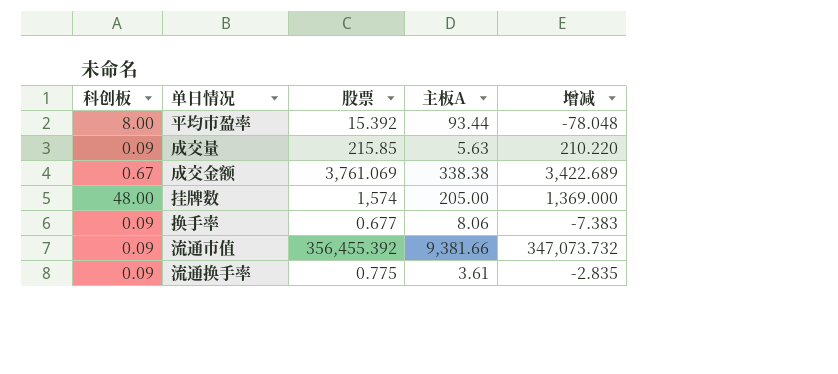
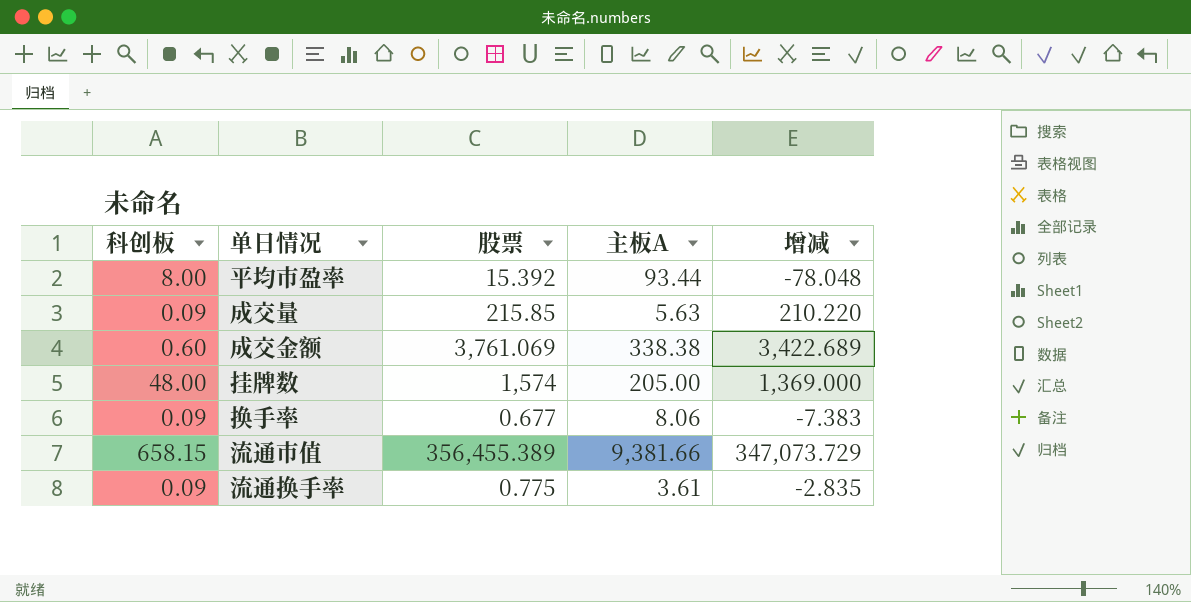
成交金额 | 科创板: 0.67 -> 0.60
流通市值 | 科创板: 0.09 -> 658.15
流通市值 | 股票: 356,455.392 -> 356,455.389
流通市值 | 增减: 347,073.732 -> 347,073.729

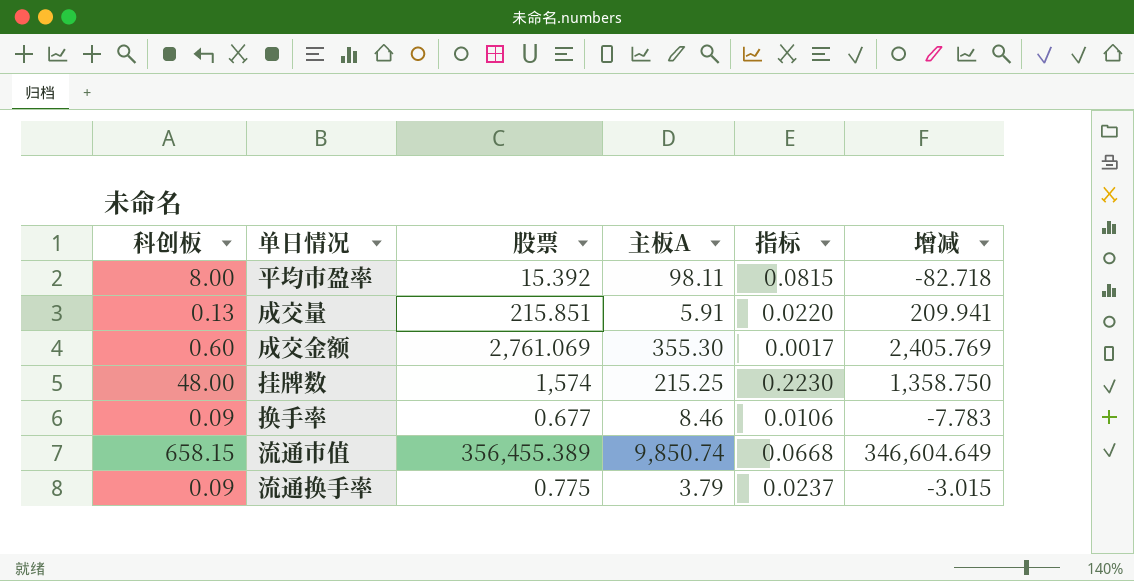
column 指标 | formula: none -> [科创板] / [主板A]
平均市盈率 | 主板A: 93.44 -> 98.11
平均市盈率 | 增减: -78.048 -> -82.718
成交量 | 科创板: 0.09 -> 0.13
成交量 | 股票: 215.85 -> 215.851
成交量 | 主板A: 5.63 -> 5.91
成交量 | 增减: 210.220 -> 209.941
成交金额 | 股票: 3,761.069 -> 2,761.069
成交金额 | 主板A: 338.38 -> 355.30
成交金额 | 增减: 3,422.689 -> 2,405.769
挂牌数 | 主板A: 205.00 -> 215.25
挂牌数 | 增减: 1,369.000 -> 1,358.750
换手率 | 主板A: 8.06 -> 8.46
换手率 | 增减: -7.383 -> -7.783
流通市值 | 主板A: 9,381.66 -> 9,850.74
流通市值 | 增减: 347,073.729 -> 346,604.649
流通换手率 | 主板A: 3.61 -> 3.79
流通换手率 | 增减: -2.835 -> -3.015

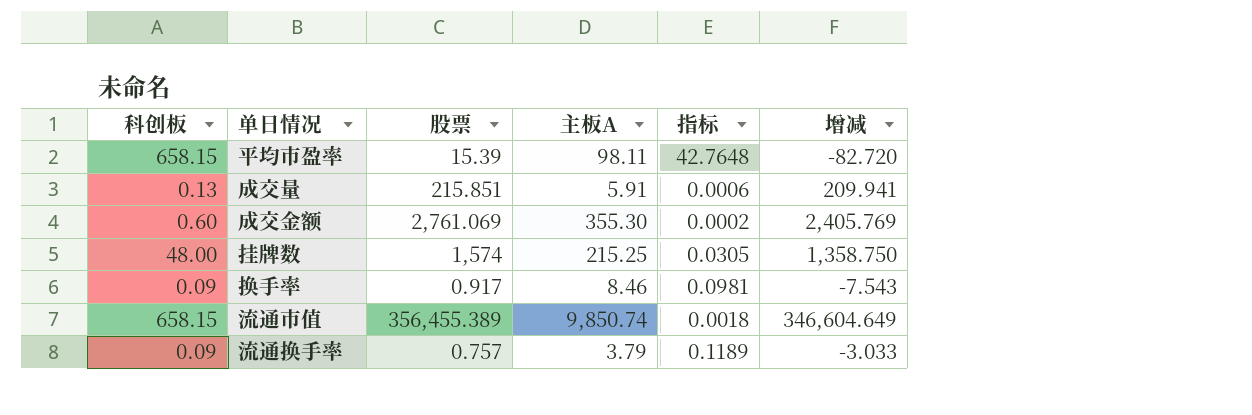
column 指标 | formula: [科创板] / [主板A] -> [科创板] / [股票]
平均市盈率 | 科创板: 8.00 -> 658.15
平均市盈率 | 股票: 15.392 -> 15.39
平均市盈率 | 增减: -82.718 -> -82.720
换手率 | 股票: 0.677 -> 0.917
换手率 | 增减: -7.783 -> -7.543
流通换手率 | 股票: 0.775 -> 0.757
流通换手率 | 增减: -3.015 -> -3.033

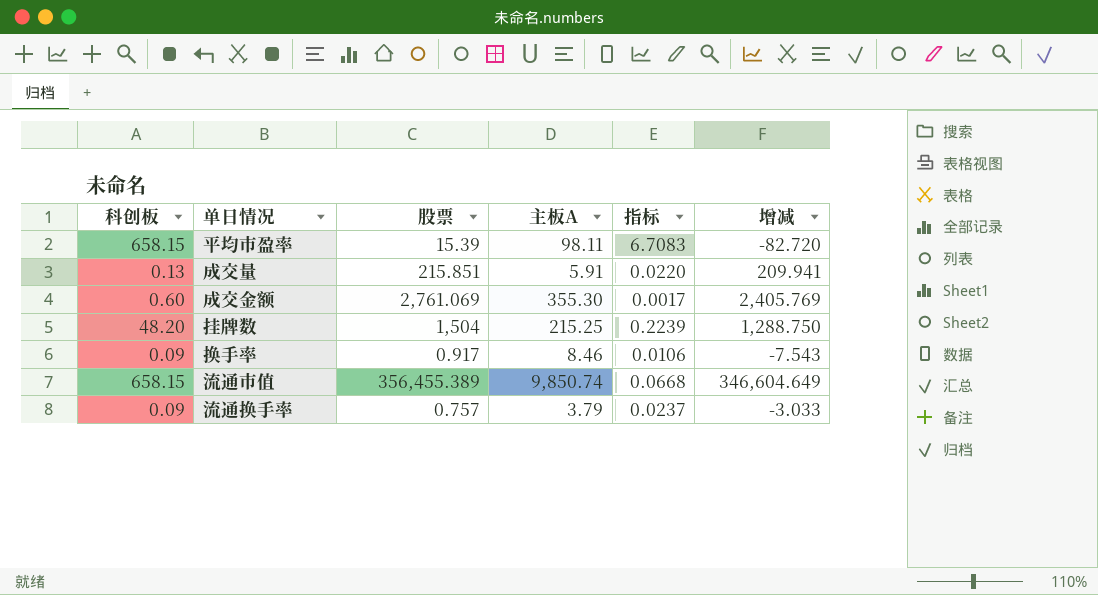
column 指标 | formula: [科创板] / [股票] -> [科创板] / [主板A]
挂牌数 | 科创板: 48.00 -> 48.20
挂牌数 | 股票: 1,574 -> 1,504
挂牌数 | 增减: 1,358.750 -> 1,288.750

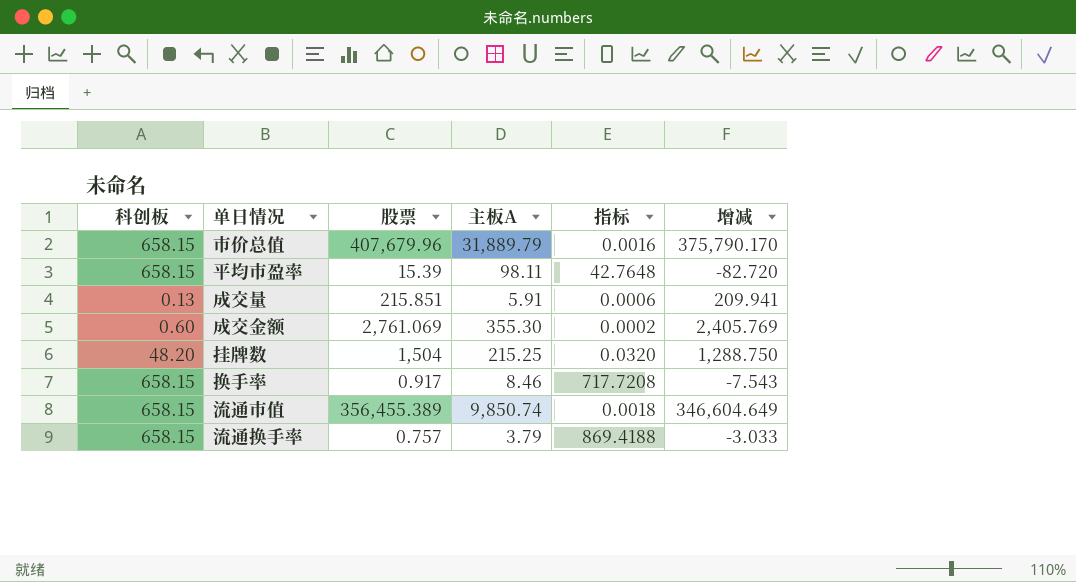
column 指标 | formula: [科创板] / [主板A] -> [科创板] / [股票]
row 市价总值: none -> 658.15 | 407,679.96 | 31,889.79 | 0.0016 | 375,790.170
换手率 | 科创板: 0.09 -> 658.15
流通换手率 | 科创板: 0.09 -> 658.15

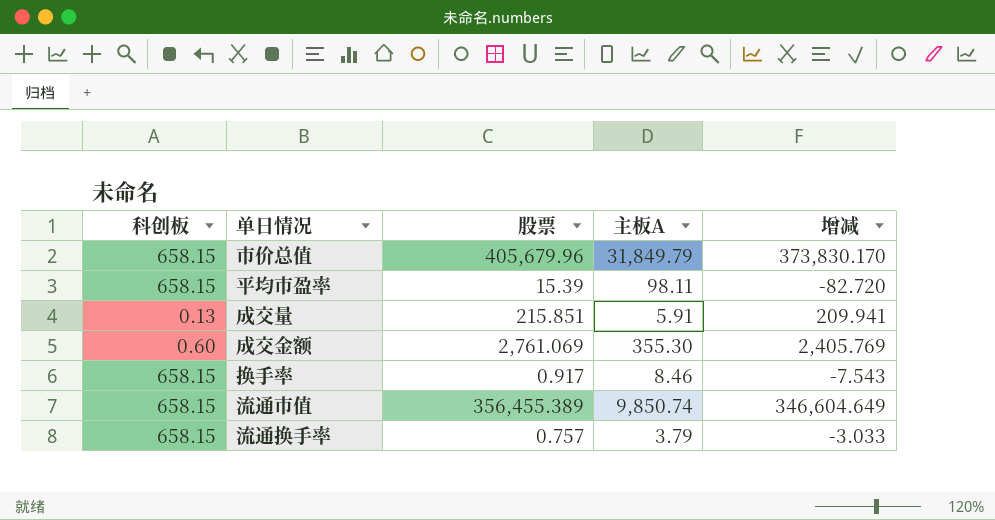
column 指标 | formula: [科创板] / [股票] -> none
row 挂牌数: 48.20 | 1,504 | 215.25 | 0.0320 | 1,288.750 -> none
市价总值 | 股票: 407,679.96 -> 405,679.96
市价总值 | 主板A: 31,889.79 -> 31,849.79
市价总值 | 增减: 375,790.170 -> 373,830.170

